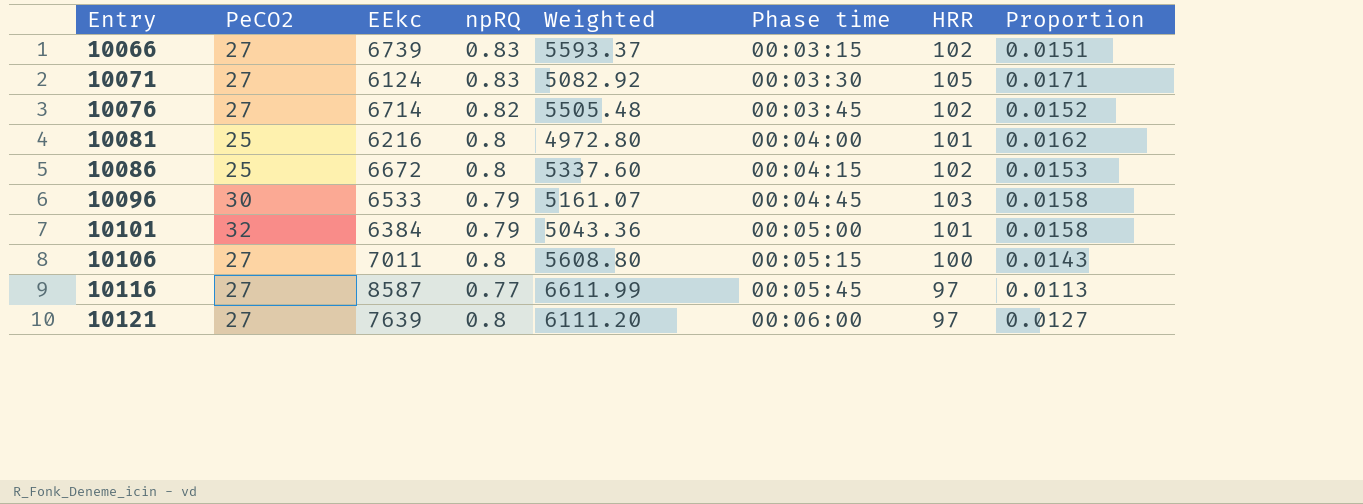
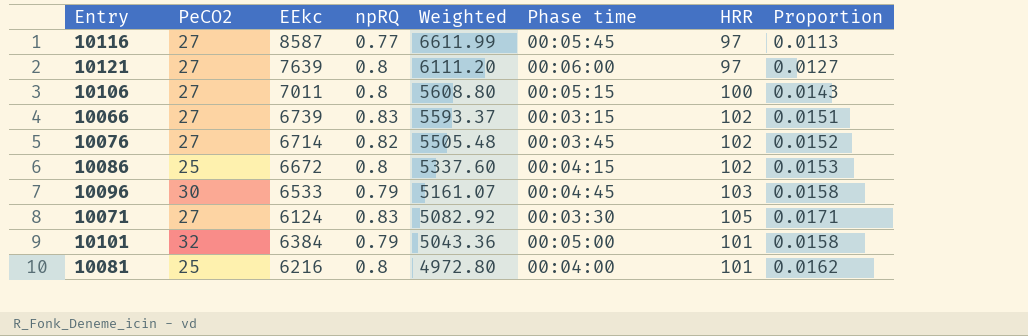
row order: Entry ascending -> Weighted descending

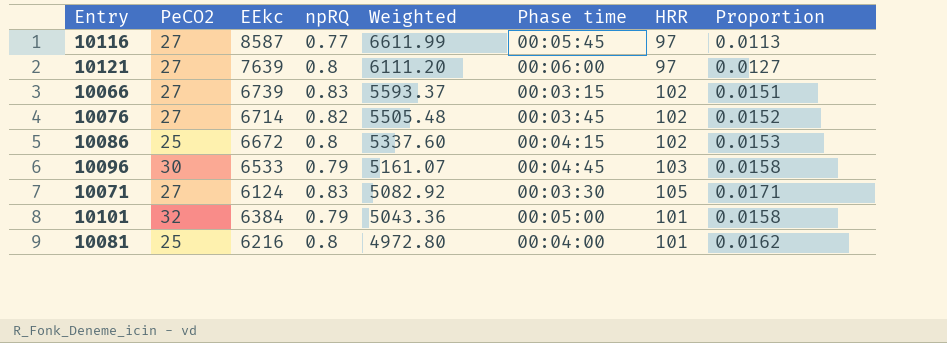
row 10106: 27 | 7011 | 0.8 | 5608.80 | 00:05:15 | 100 | 0.0143 -> none

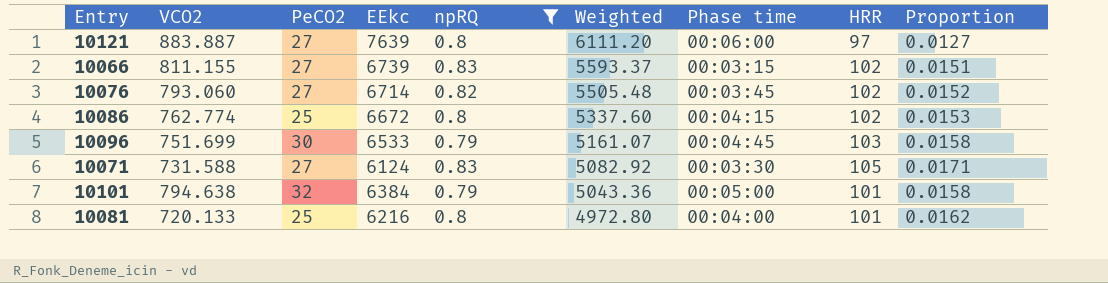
filter: none -> npRQ != 0.77
column VCO2 | position: none -> 2

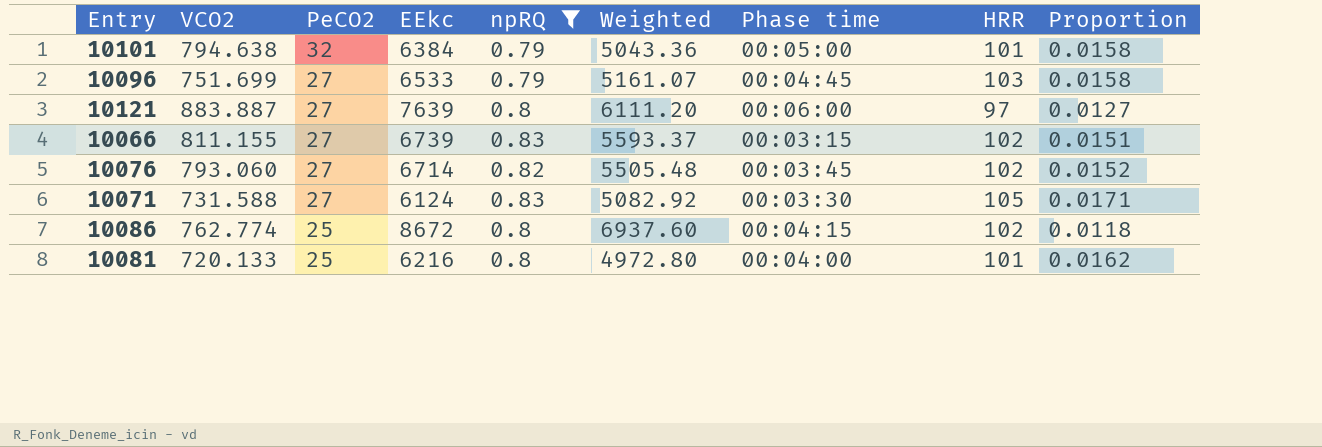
row order: Weighted descending -> PeCO2 descending
10096 | PeCO2: 30 -> 27
10086 | EEkc: 6672 -> 8672
10086 | Weighted: 5337.60 -> 6937.60
10086 | Proportion: 0.0153 -> 0.0118

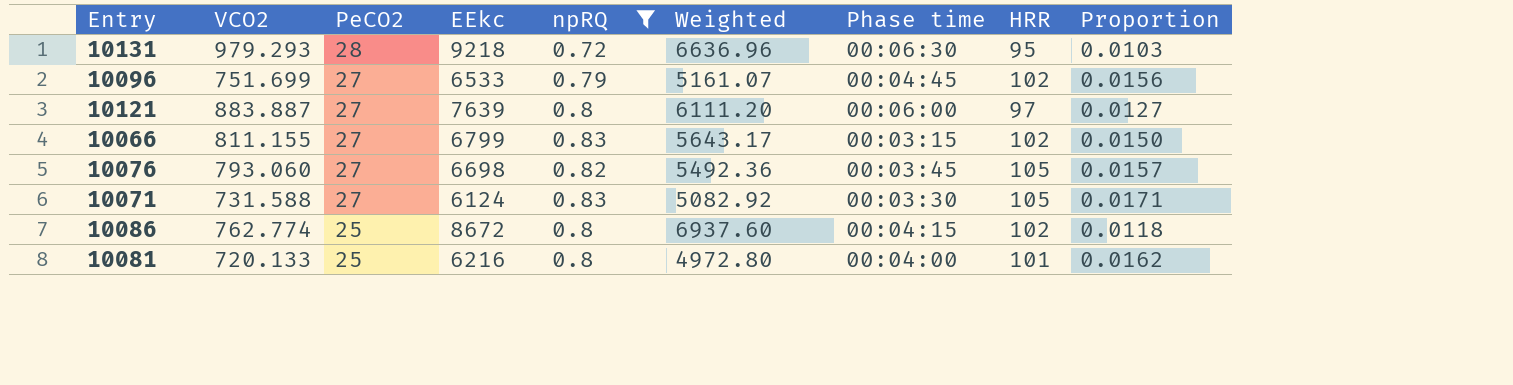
row 10101: 794.638 | 32 | 6384 | 0.79 | 5043.36 | 00:05:00 | 101 | 0.0158 -> none
row 10131: none -> 979.293 | 28 | 9218 | 0.72 | 6636.96 | 00:06:30 | 95 | 0.0103
10096 | HRR: 103 -> 102
10096 | Proportion: 0.0158 -> 0.0156
10066 | EEkc: 6739 -> 6799
10066 | Weighted: 5593.37 -> 5643.17
10066 | Proportion: 0.0151 -> 0.0150
10076 | EEkc: 6714 -> 6698
10076 | Weighted: 5505.48 -> 5492.36
10076 | HRR: 102 -> 105
10076 | Proportion: 0.0152 -> 0.0157

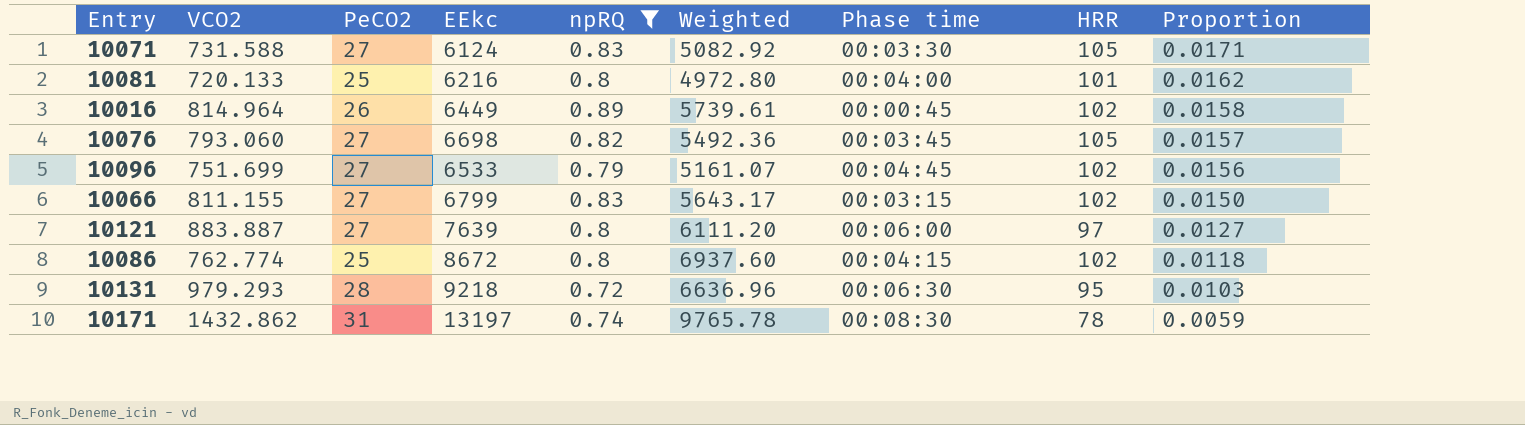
row order: PeCO2 descending -> Proportion descending
row 10016: none -> 814.964 | 26 | 6449 | 0.89 | 5739.61 | 00:00:45 | 102 | 0.0158
row 10171: none -> 1432.862 | 31 | 13197 | 0.74 | 9765.78 | 00:08:30 | 78 | 0.0059

